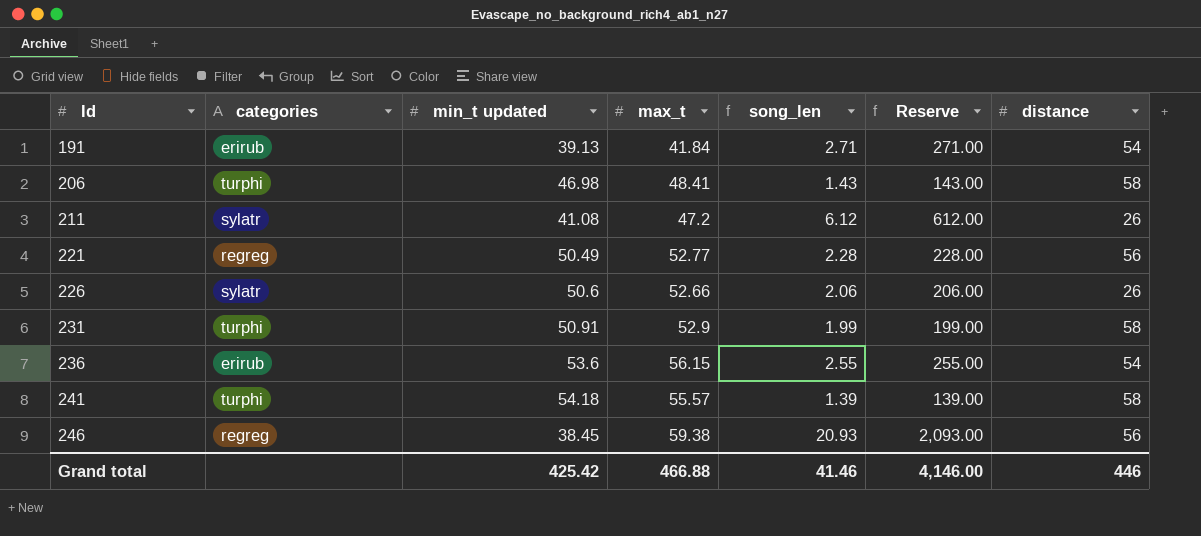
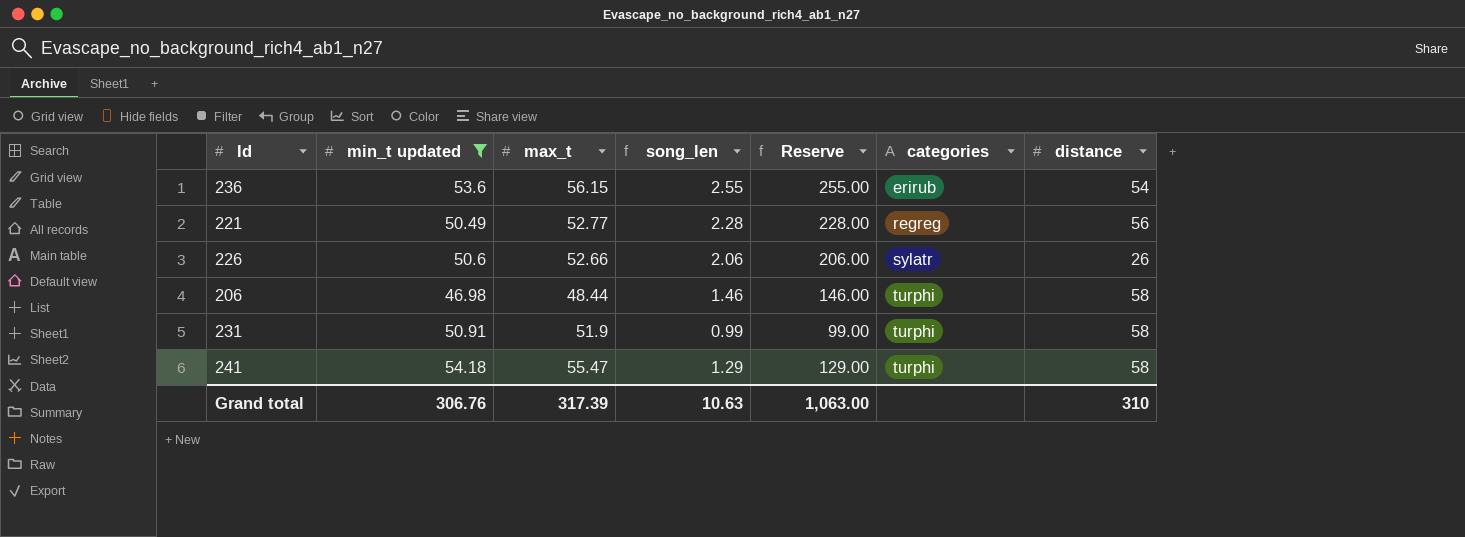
filter: none -> min_t updated >= 46.98
row order: Id ascending -> categories ascending
column categories | position: 2 -> 6
206 | max_t: 48.41 -> 48.44
206 | song_len: 1.43 -> 1.46
206 | Reserve: 143.00 -> 146.00
231 | max_t: 52.9 -> 51.9
231 | song_len: 1.99 -> 0.99
231 | Reserve: 199.00 -> 99.00
241 | max_t: 55.57 -> 55.47
241 | song_len: 1.39 -> 1.29
241 | Reserve: 139.00 -> 129.00
Grand total | min_t updated: 425.42 -> 306.76
Grand total | max_t: 466.88 -> 317.39
Grand total | song_len: 41.46 -> 10.63
Grand total | Reserve: 4,146.00 -> 1,063.00
Grand total | distance: 446 -> 310

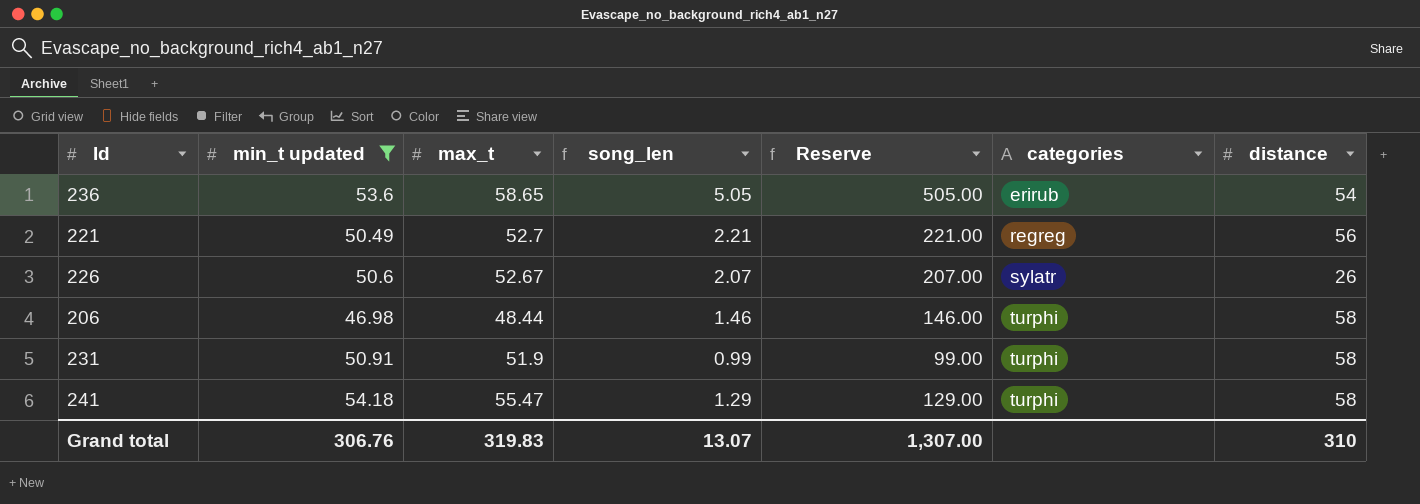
236 | max_t: 56.15 -> 58.65
236 | song_len: 2.55 -> 5.05
236 | Reserve: 255.00 -> 505.00
221 | max_t: 52.77 -> 52.7
221 | song_len: 2.28 -> 2.21
221 | Reserve: 228.00 -> 221.00
226 | max_t: 52.66 -> 52.67
226 | song_len: 2.06 -> 2.07
226 | Reserve: 206.00 -> 207.00
Grand total | max_t: 317.39 -> 319.83
Grand total | song_len: 10.63 -> 13.07
Grand total | Reserve: 1,063.00 -> 1,307.00

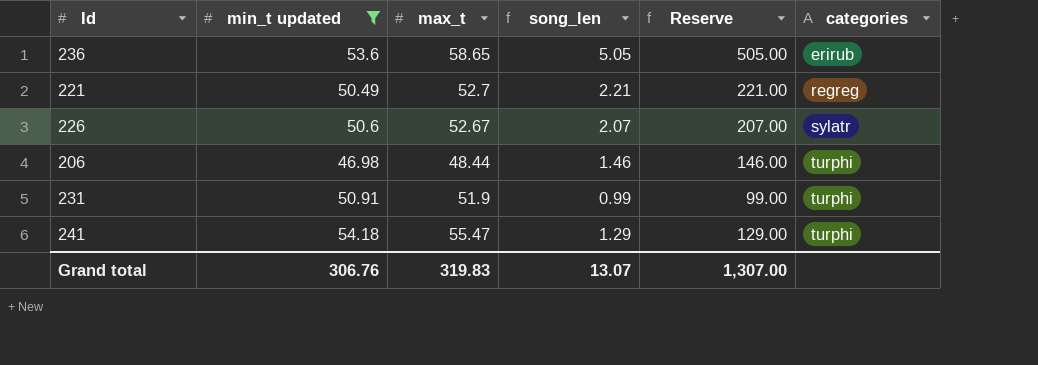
column distance | position: 7 -> none

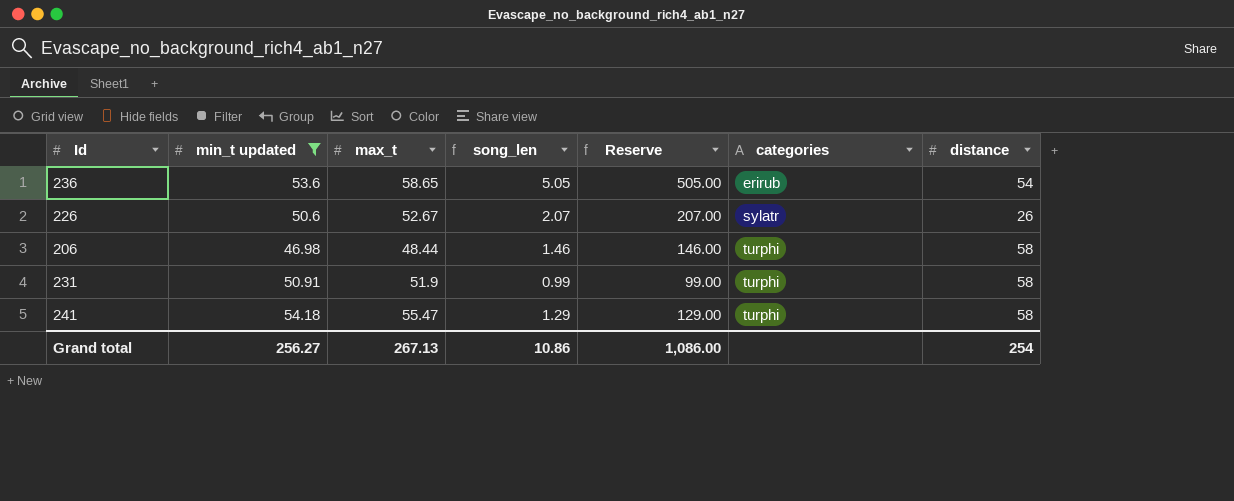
column distance | position: none -> 7
row 221: 50.49 | 52.7 | 2.21 | 221.00 | regreg -> none
Grand total | min_t updated: 306.76 -> 256.27
Grand total | max_t: 319.83 -> 267.13
Grand total | song_len: 13.07 -> 10.86
Grand total | Reserve: 1,307.00 -> 1,086.00

